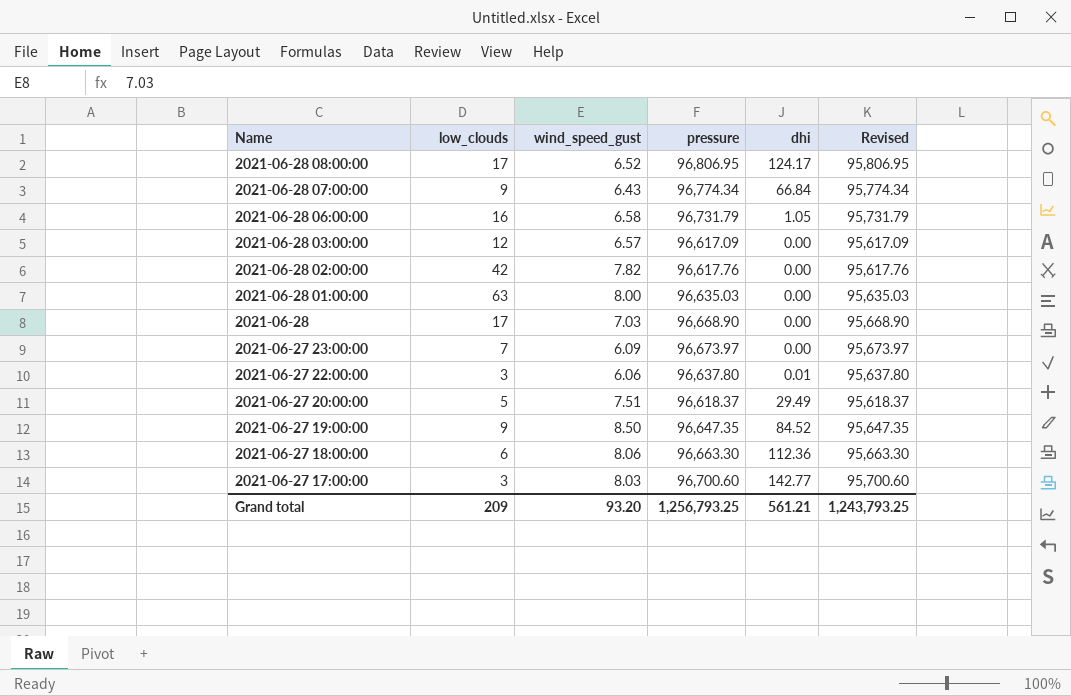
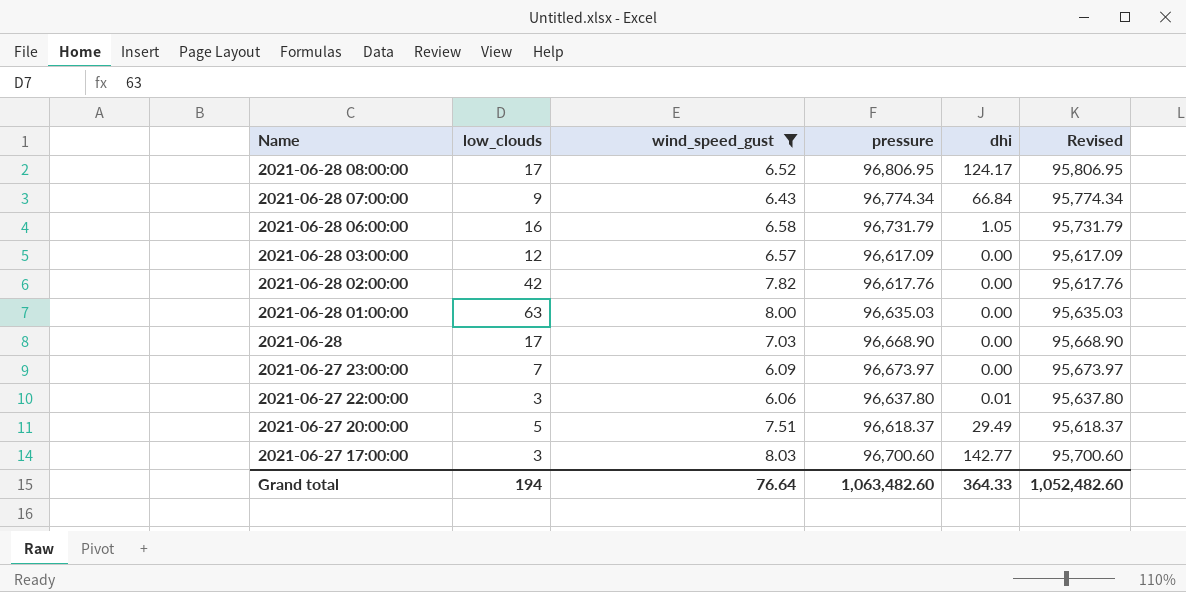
filter: none -> wind_speed_gust <= 8.03
Grand total | low_clouds: 209 -> 194
Grand total | wind_speed_gust: 93.20 -> 76.64
Grand total | pressure: 1,256,793.25 -> 1,063,482.60
Grand total | dhi: 561.21 -> 364.33
Grand total | Revised: 1,243,793.25 -> 1,052,482.60

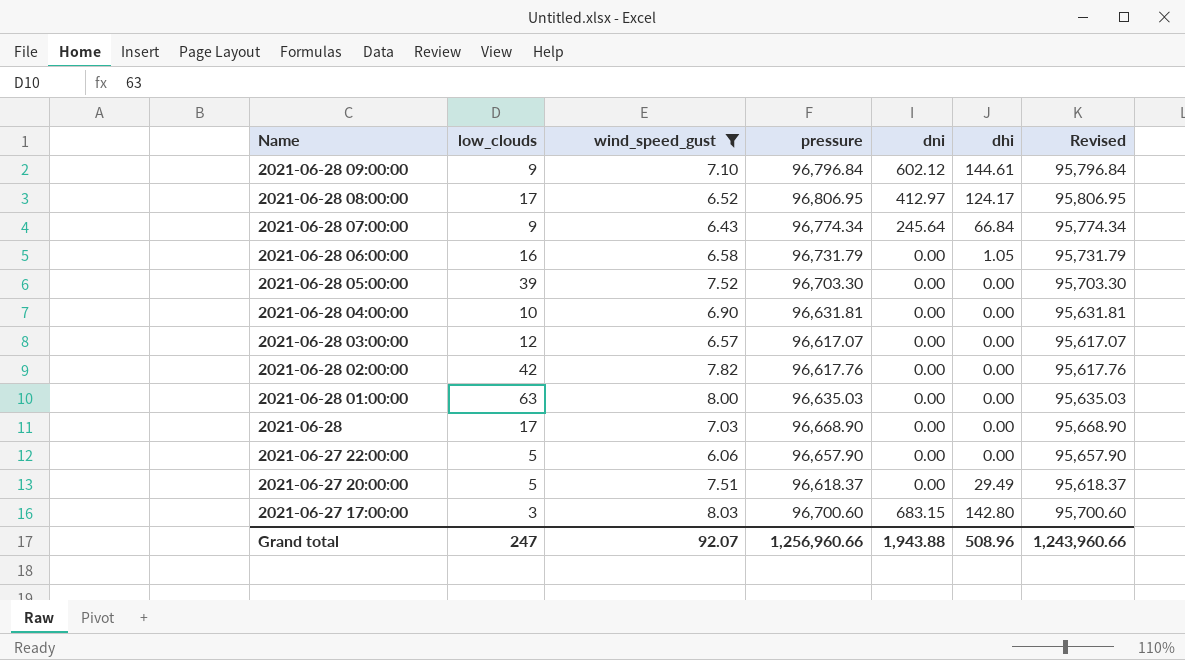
column dni | position: none -> 5
row 2021-06-27 23:00:00: 7 | 6.09 | 96,673.97 | 0.00 | 95,673.97 -> none
row 2021-06-28 09:00:00: none -> 9 | 7.10 | 96,796.84 | 602.12 | 144.61 | 95,796.84
row 2021-06-28 05:00:00: none -> 39 | 7.52 | 96,703.30 | 0.00 | 0.00 | 95,703.30
row 2021-06-28 04:00:00: none -> 10 | 6.90 | 96,631.81 | 0.00 | 0.00 | 95,631.81
2021-06-28 03:00:00 | pressure: 96,617.09 -> 96,617.07
2021-06-28 03:00:00 | Revised: 95,617.09 -> 95,617.07
2021-06-27 22:00:00 | low_clouds: 3 -> 5
2021-06-27 22:00:00 | pressure: 96,637.80 -> 96,657.90
2021-06-27 22:00:00 | dhi: 0.01 -> 0.00
2021-06-27 22:00:00 | Revised: 95,637.80 -> 95,657.90
2021-06-27 17:00:00 | dhi: 142.77 -> 142.80
Grand total | low_clouds: 194 -> 247
Grand total | wind_speed_gust: 76.64 -> 92.07
Grand total | pressure: 1,063,482.60 -> 1,256,960.66
Grand total | dhi: 364.33 -> 508.96
Grand total | Revised: 1,052,482.60 -> 1,243,960.66

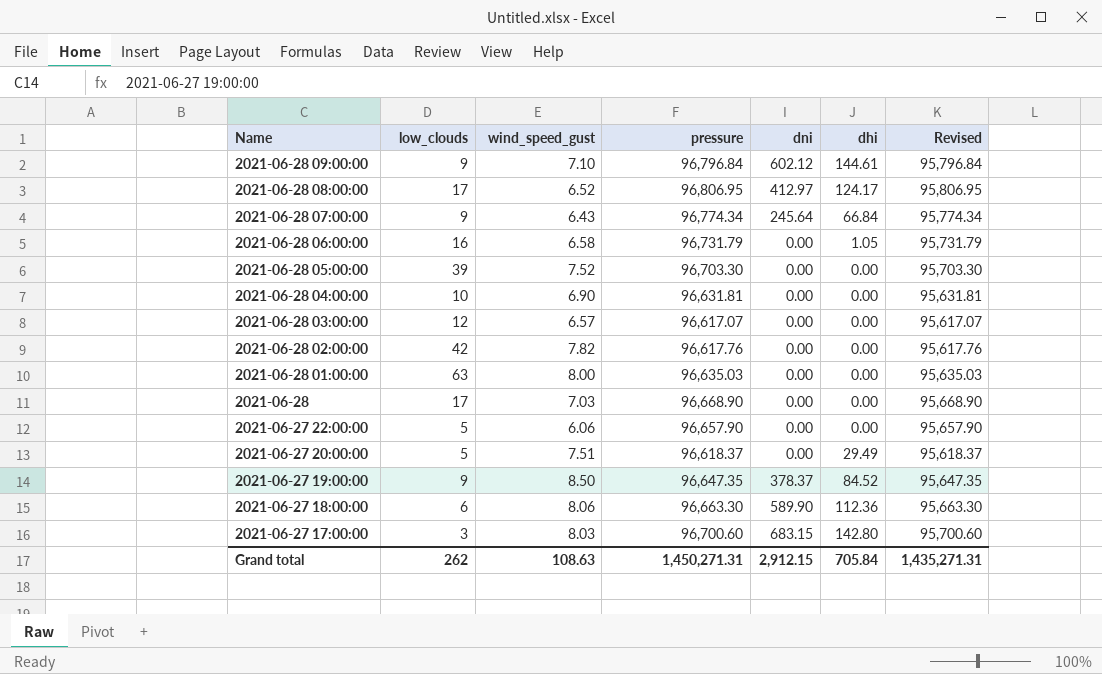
filter: wind_speed_gust <= 8.03 -> none
Grand total | low_clouds: 247 -> 262
Grand total | wind_speed_gust: 92.07 -> 108.63
Grand total | pressure: 1,256,960.66 -> 1,450,271.31
Grand total | dni: 1,943.88 -> 2,912.15
Grand total | dhi: 508.96 -> 705.84
Grand total | Revised: 1,243,960.66 -> 1,435,271.31

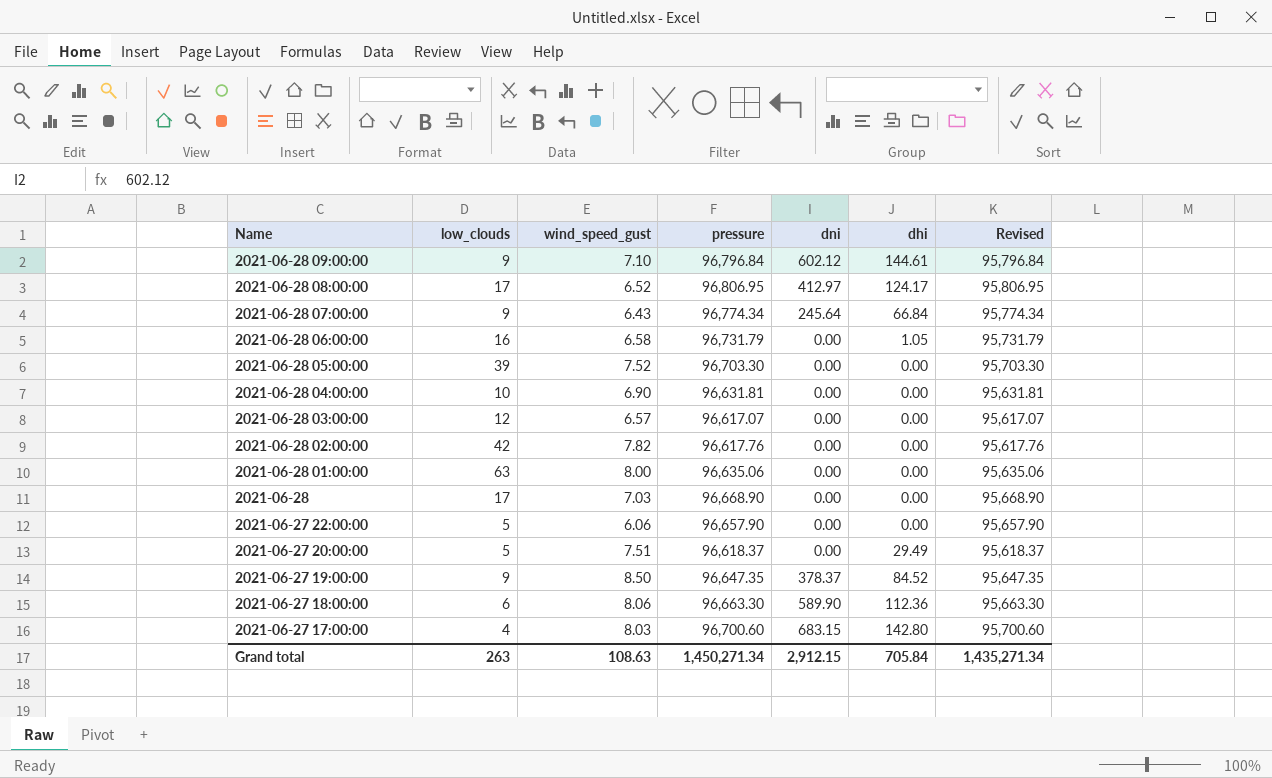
2021-06-28 01:00:00 | pressure: 96,635.03 -> 96,635.06
2021-06-28 01:00:00 | Revised: 95,635.03 -> 95,635.06
2021-06-27 17:00:00 | low_clouds: 3 -> 4
Grand total | low_clouds: 262 -> 263
Grand total | pressure: 1,450,271.31 -> 1,450,271.34
Grand total | Revised: 1,435,271.31 -> 1,435,271.34

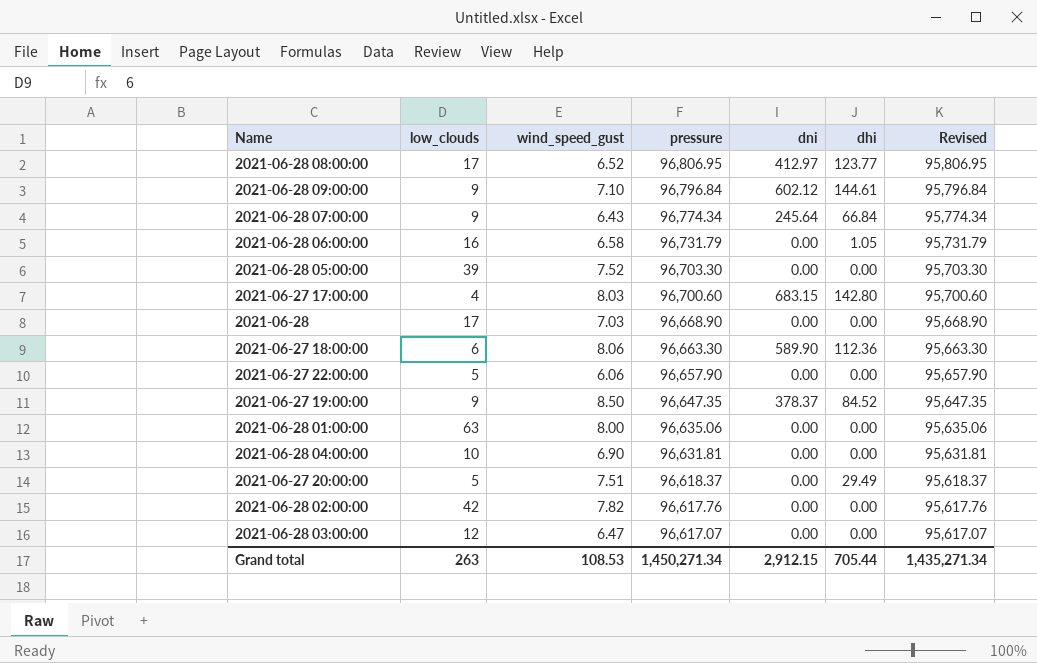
row order: Name descending -> pressure descending
2021-06-28 08:00:00 | dhi: 124.17 -> 123.77
2021-06-28 03:00:00 | wind_speed_gust: 6.57 -> 6.47
Grand total | wind_speed_gust: 108.63 -> 108.53
Grand total | dhi: 705.84 -> 705.44

